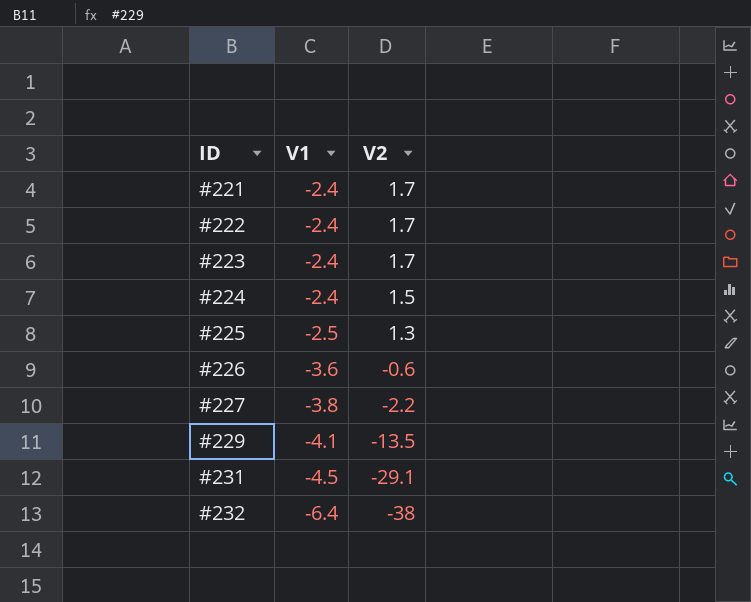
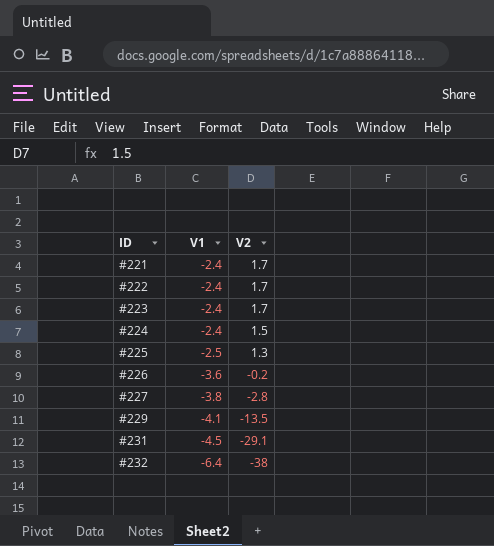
#226 | V2: -0.6 -> -0.2
#227 | V2: -2.2 -> -2.8

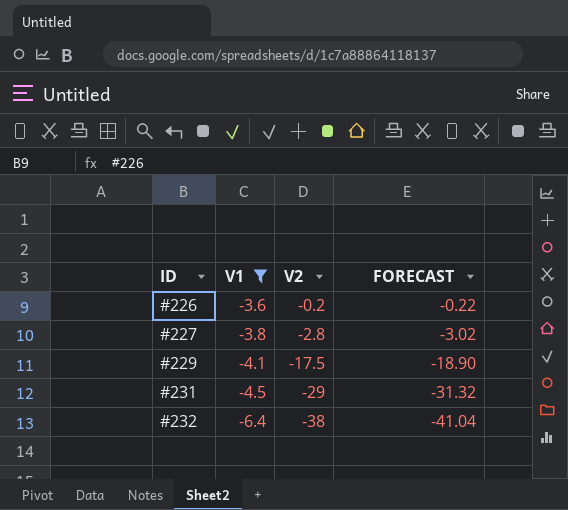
filter: none -> V1 <= -3.6
column FORECAST | formula: none -> [V2] * 1.08
#229 | V2: -13.5 -> -17.5
#231 | V2: -29.1 -> -29

